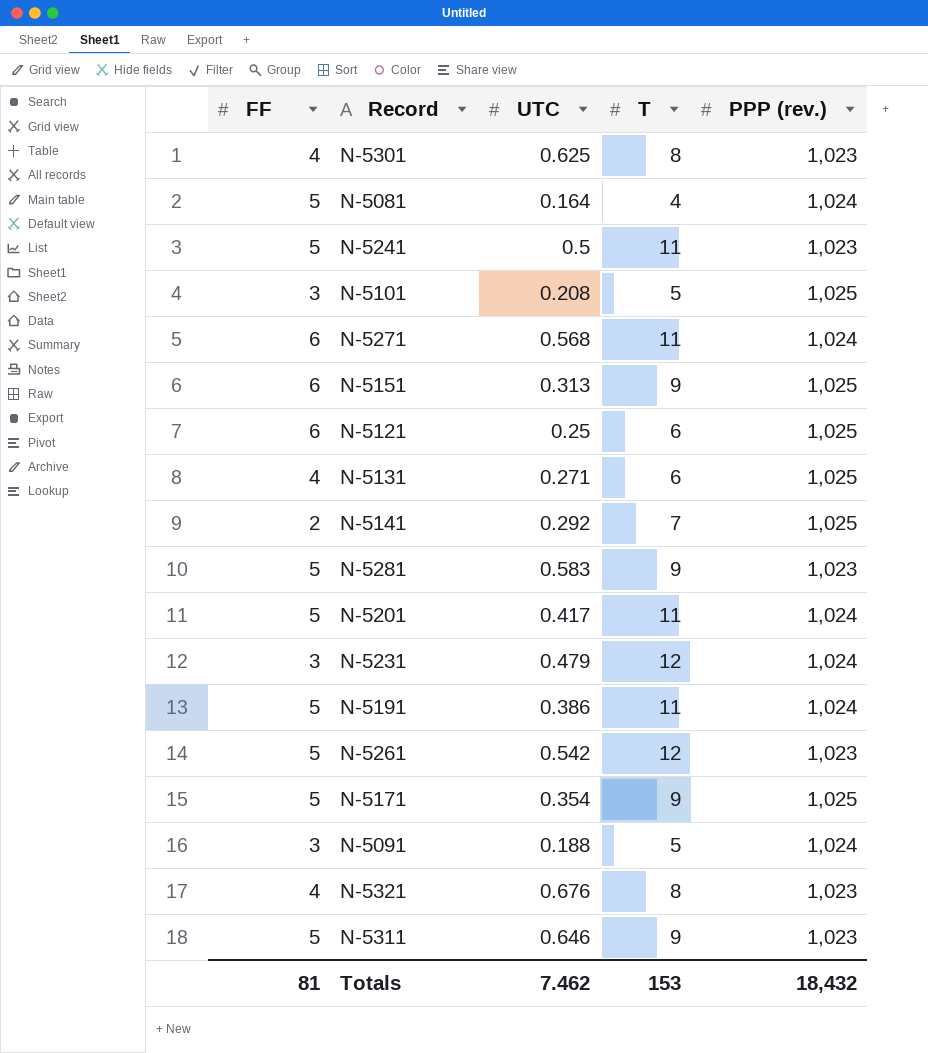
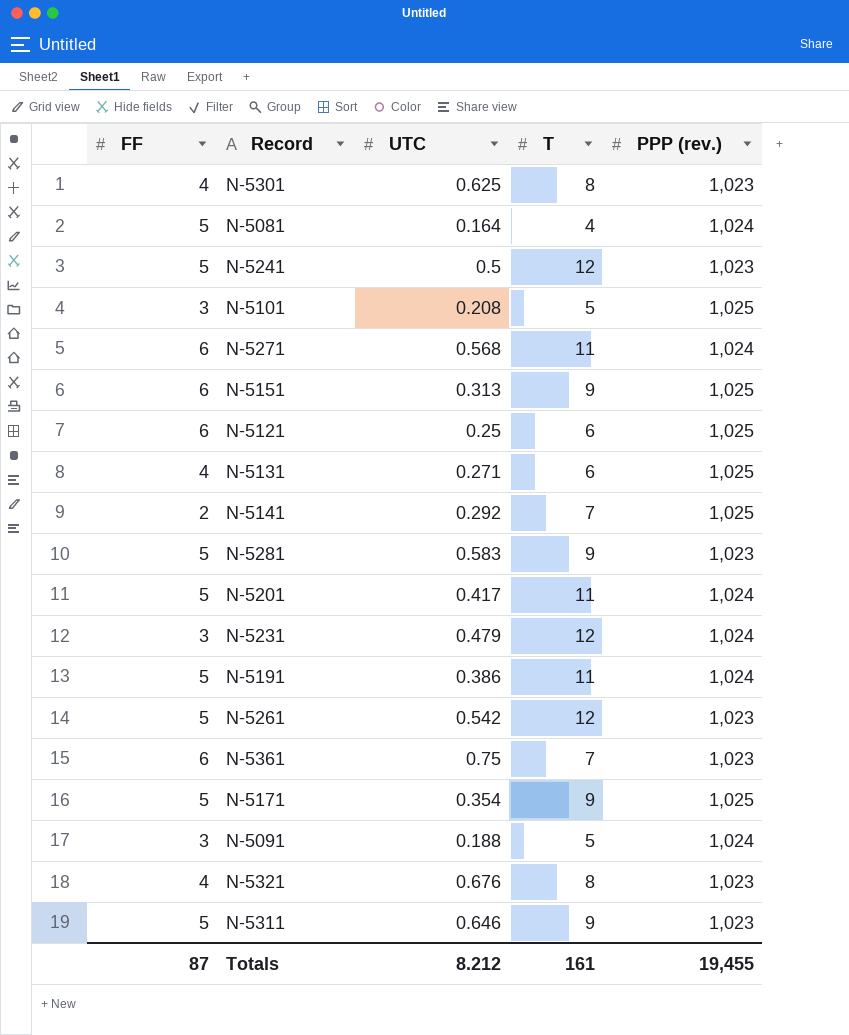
N-5241 | T: 11 -> 12
row N-5361: none -> 6 | 0.75 | 7 | 1,023
Totals | FF: 81 -> 87
Totals | UTC: 7.462 -> 8.212
Totals | T: 153 -> 161
Totals | PPP (rev.): 18,432 -> 19,455

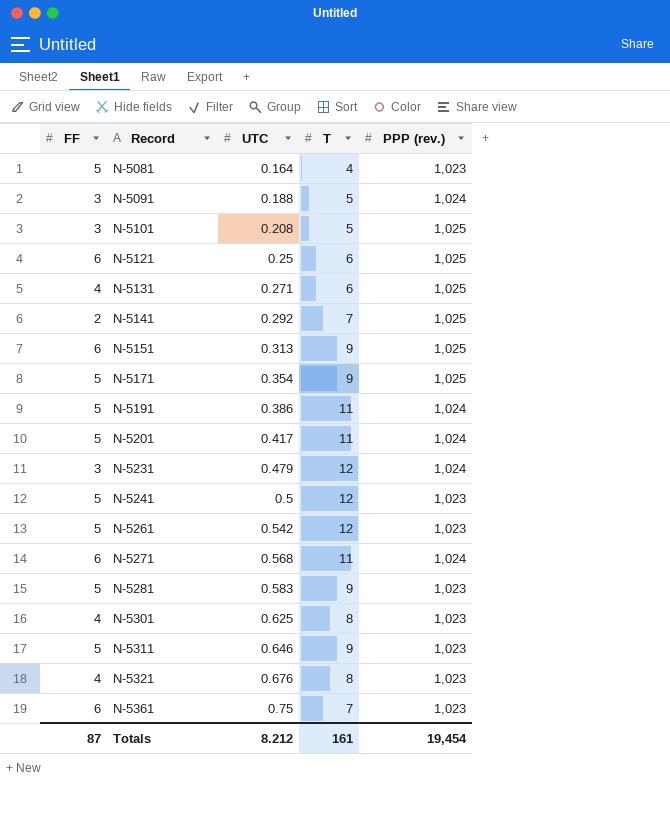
row order: none -> Record ascending
N-5081 | PPP (rev.): 1,024 -> 1,023
Totals | PPP (rev.): 19,455 -> 19,454

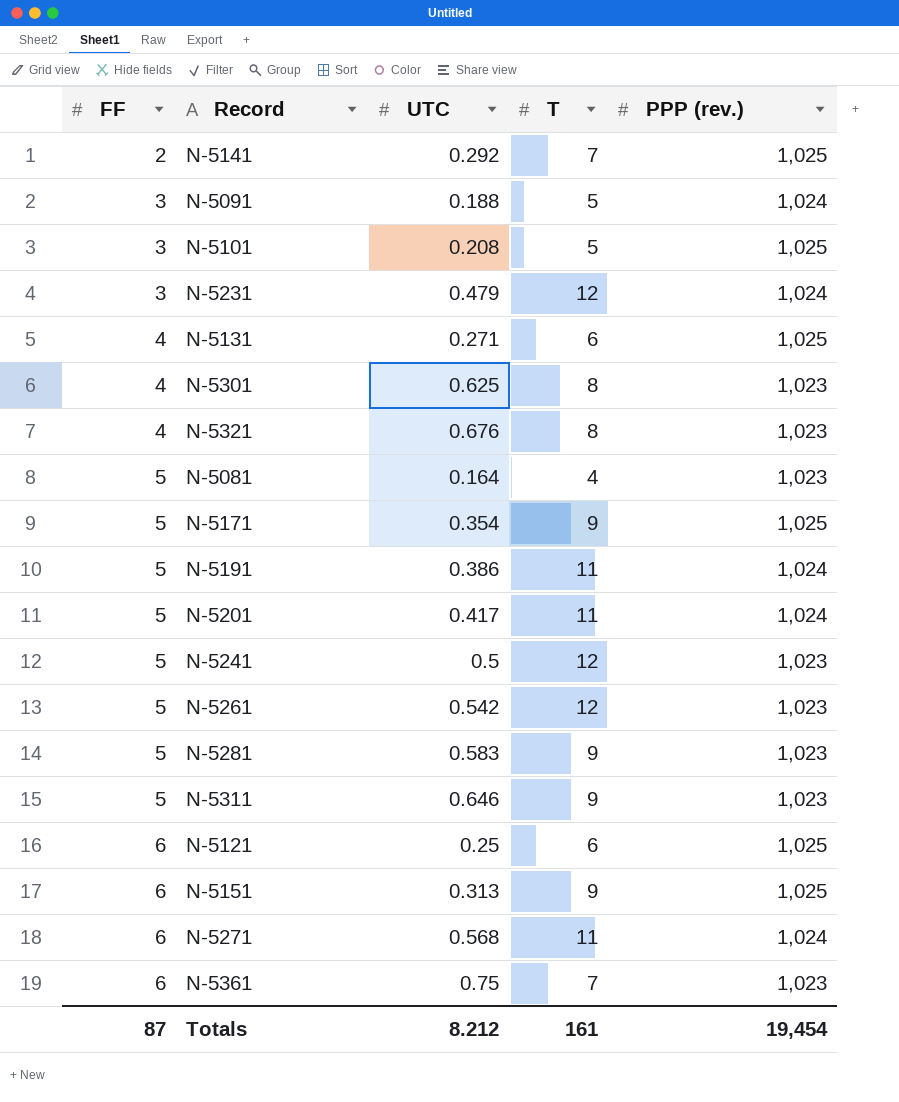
row order: Record ascending -> FF ascending

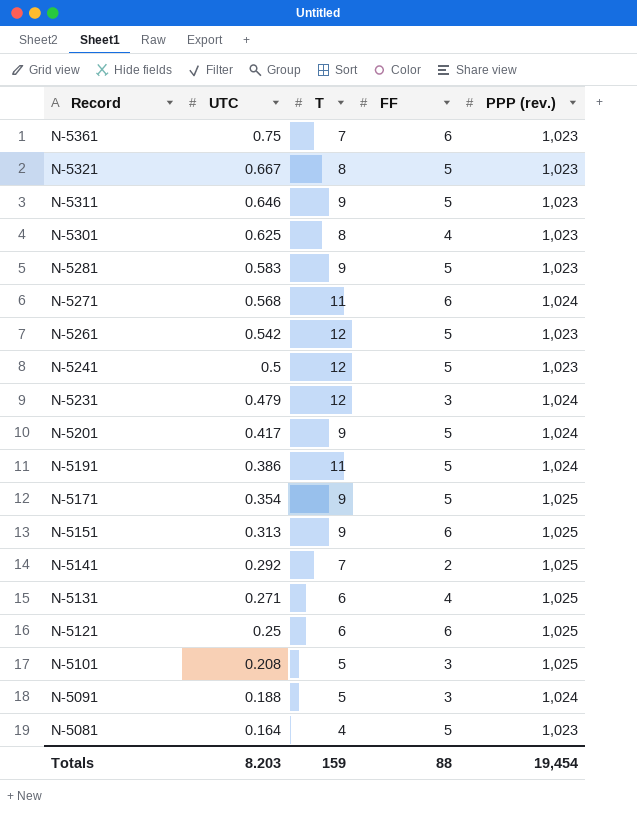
row order: FF ascending -> Record descending
column FF | position: 1 -> 4
N-5321 | UTC: 0.676 -> 0.667
N-5321 | FF: 4 -> 5
N-5201 | T: 11 -> 9
Totals | UTC: 8.212 -> 8.203
Totals | T: 161 -> 159
Totals | FF: 87 -> 88

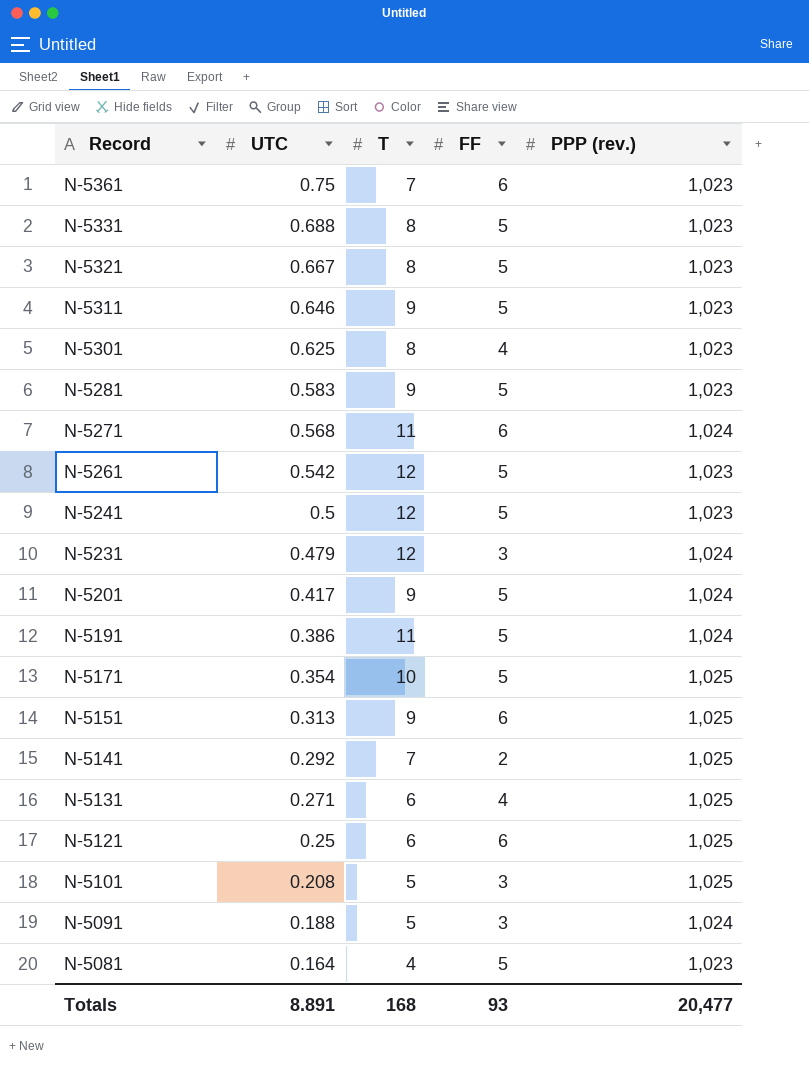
row N-5331: none -> 0.688 | 8 | 5 | 1,023
N-5171 | T: 9 -> 10
Totals | UTC: 8.203 -> 8.891
Totals | T: 159 -> 168
Totals | FF: 88 -> 93
Totals | PPP (rev.): 19,454 -> 20,477

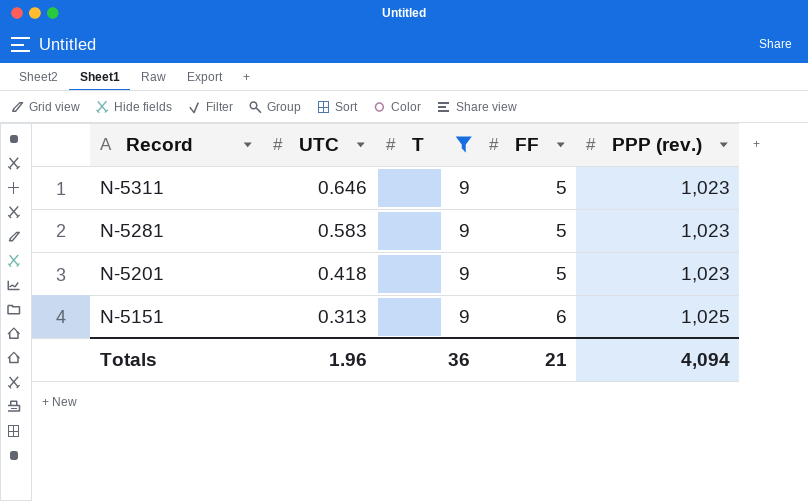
filter: none -> T = 9
N-5201 | UTC: 0.417 -> 0.418
N-5201 | PPP (rev.): 1,024 -> 1,023
Totals | UTC: 8.891 -> 1.96
Totals | T: 168 -> 36
Totals | FF: 93 -> 21
Totals | PPP (rev.): 20,477 -> 4,094

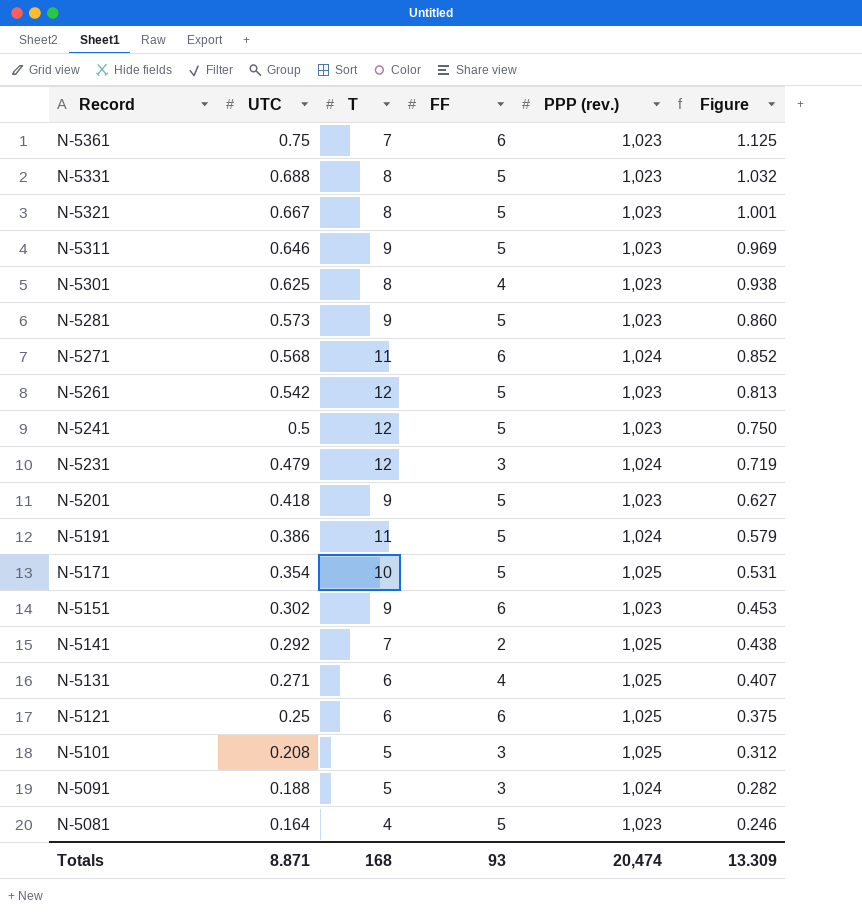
filter: T = 9 -> none
column Figure | formula: none -> [UTC] * 1.5
N-5281 | UTC: 0.583 -> 0.573
N-5151 | UTC: 0.313 -> 0.302
N-5151 | PPP (rev.): 1,025 -> 1,023
Totals | UTC: 1.96 -> 8.871
Totals | T: 36 -> 168
Totals | FF: 21 -> 93
Totals | PPP (rev.): 4,094 -> 20,474

